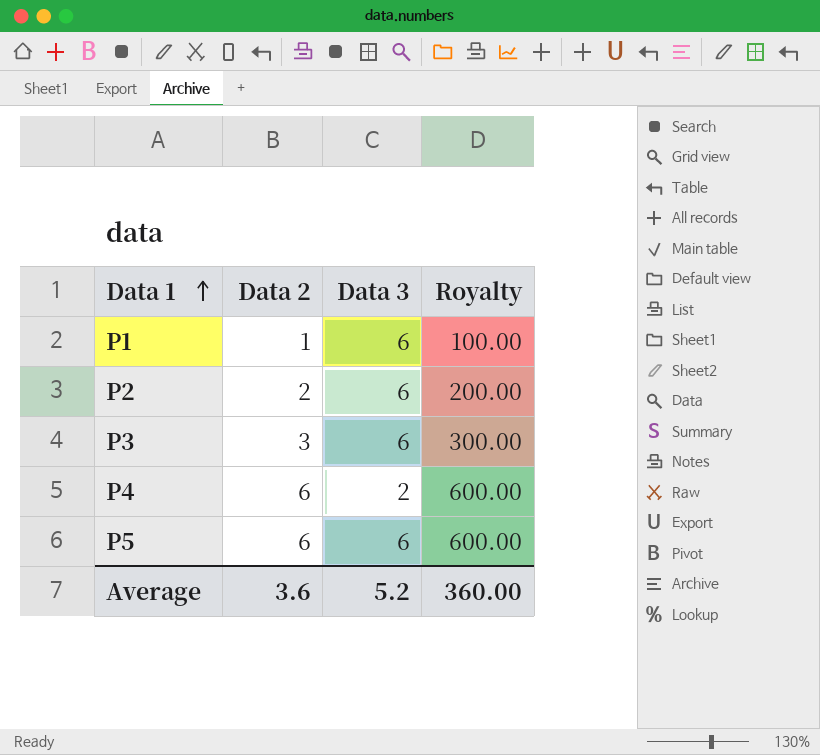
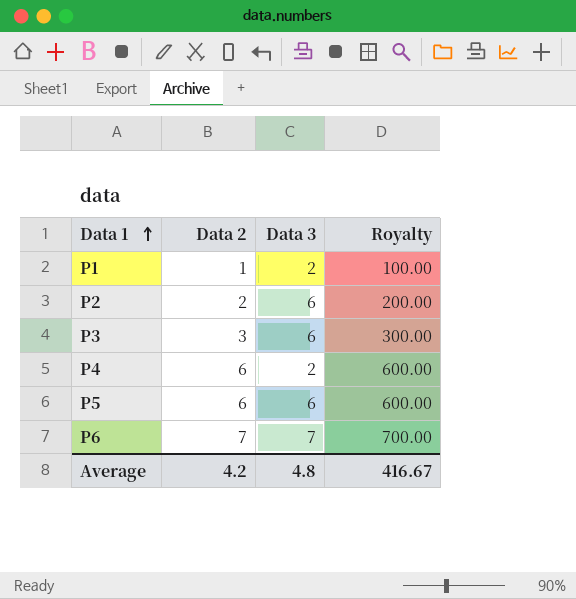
P1 | Data 3: 6 -> 2
row P6: none -> 7 | 7 | 700.00
Average | Data 2: 3.6 -> 4.2
Average | Data 3: 5.2 -> 4.8
Average | Royalty: 360.00 -> 416.67

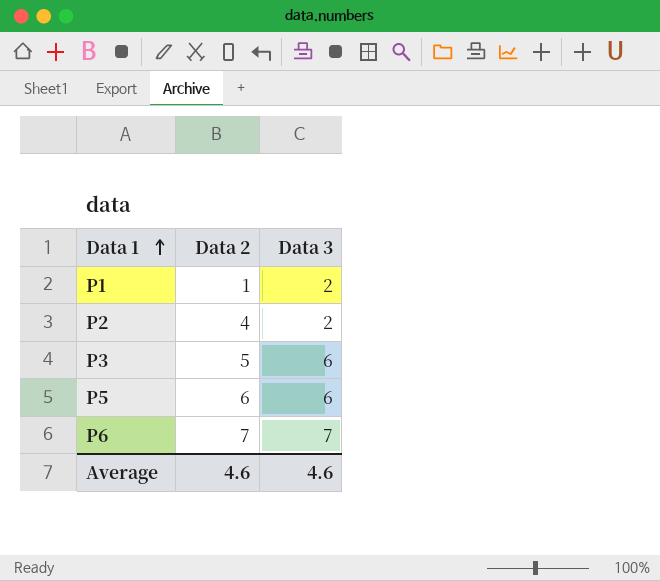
column Royalty | formula: [Data 2] * 100 -> none
row P4: 6 | 2 | 600.00 -> none
P2 | Data 2: 2 -> 4
P2 | Data 3: 6 -> 2
P3 | Data 2: 3 -> 5
Average | Data 2: 4.2 -> 4.6
Average | Data 3: 4.8 -> 4.6

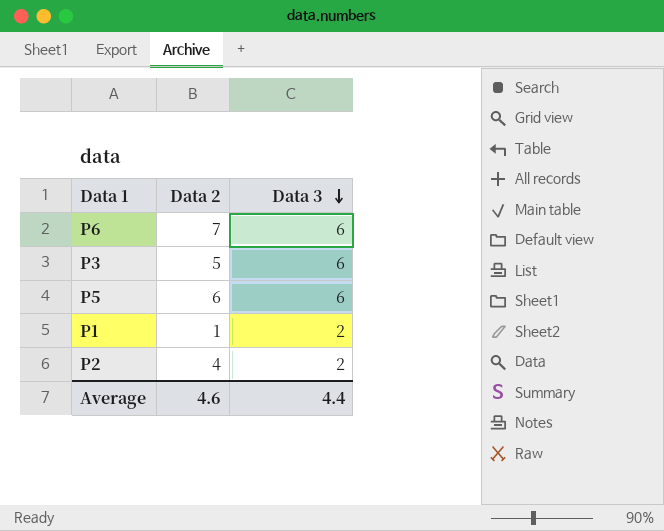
row order: Data 1 ascending -> Data 3 descending
P6 | Data 3: 7 -> 6
Average | Data 3: 4.6 -> 4.4

